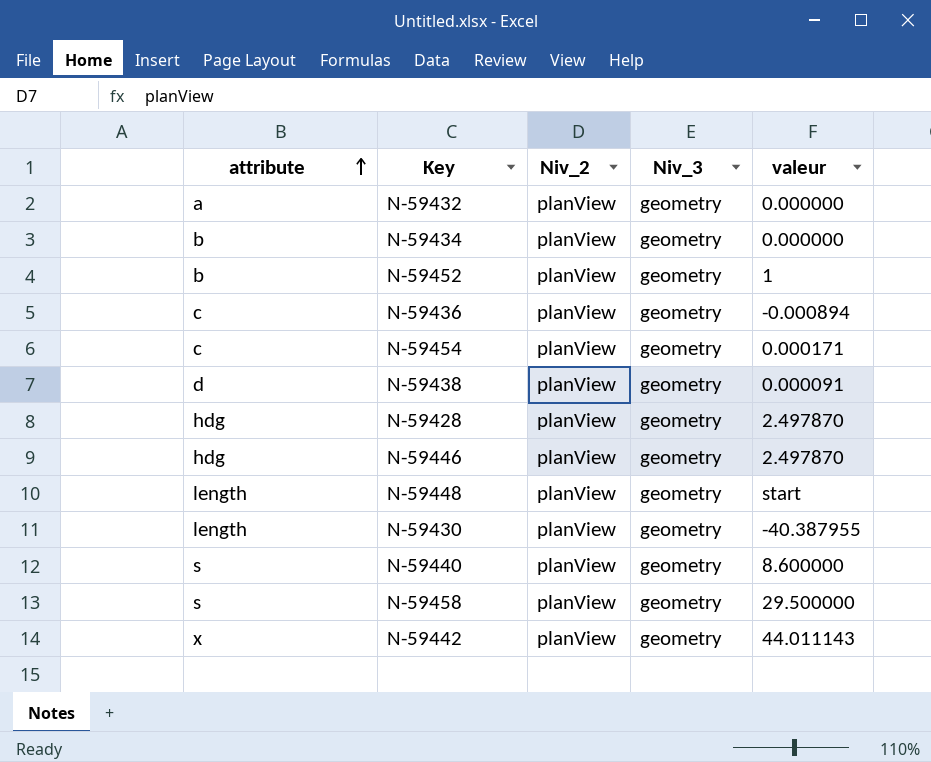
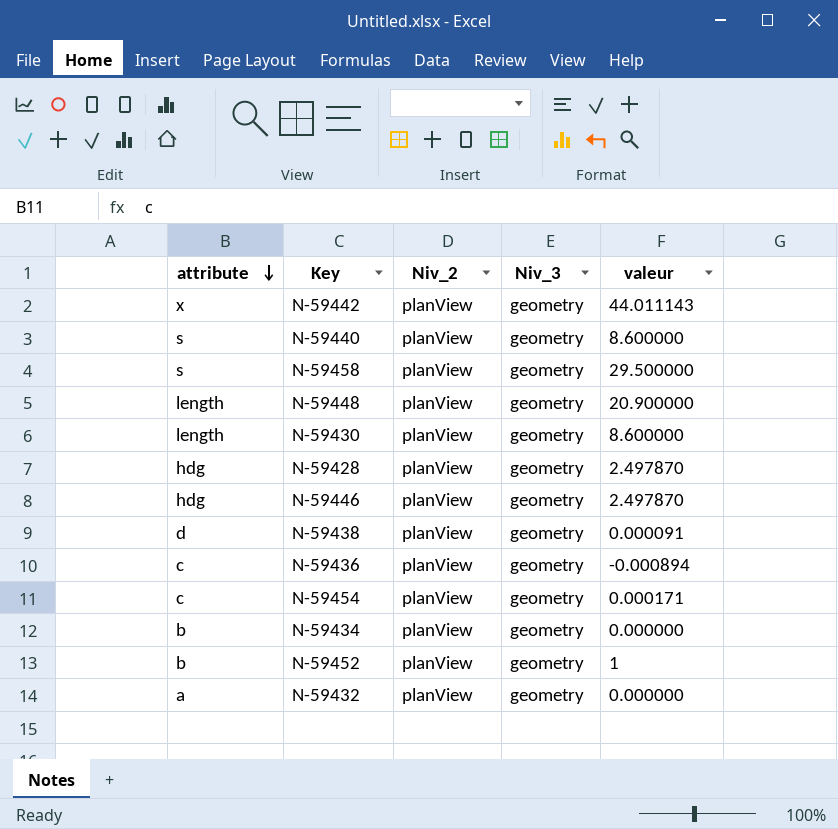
row order: attribute ascending -> attribute descending
N-59448 | valeur: start -> 20.900000
N-59430 | valeur: -40.387955 -> 8.600000

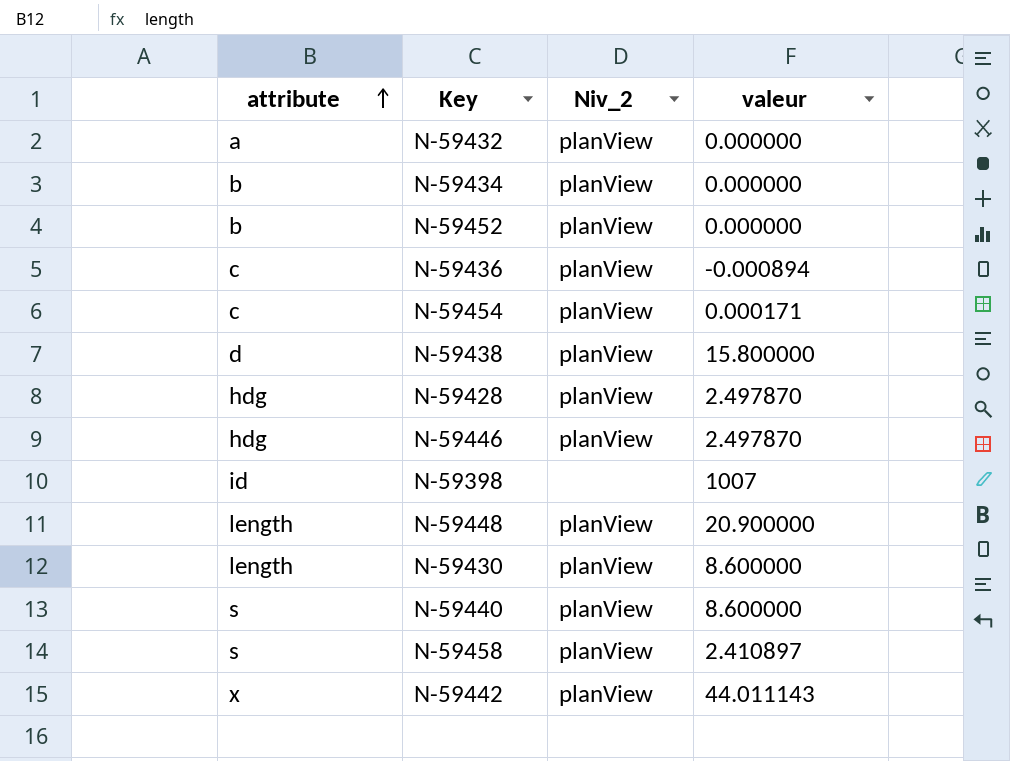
row order: attribute descending -> attribute ascending
column Niv_3 | position: 4 -> none
N-59452 | valeur: 1 -> 0.000000
N-59438 | valeur: 0.000091 -> 15.800000
row N-59398: none -> id | none | 1007
N-59458 | valeur: 29.500000 -> 2.410897

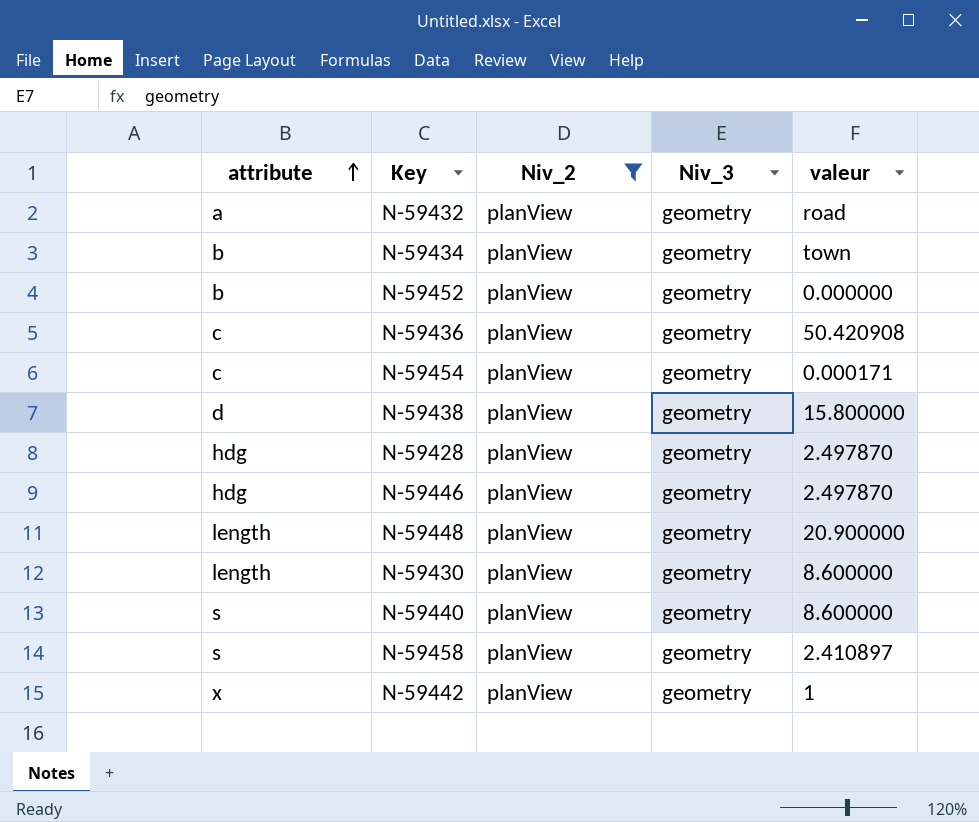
filter: none -> Niv_2 = planView
column Niv_3 | position: none -> 4
N-59432 | valeur: 0.000000 -> road
N-59434 | valeur: 0.000000 -> town
N-59436 | valeur: -0.000894 -> 50.420908
N-59442 | valeur: 44.011143 -> 1

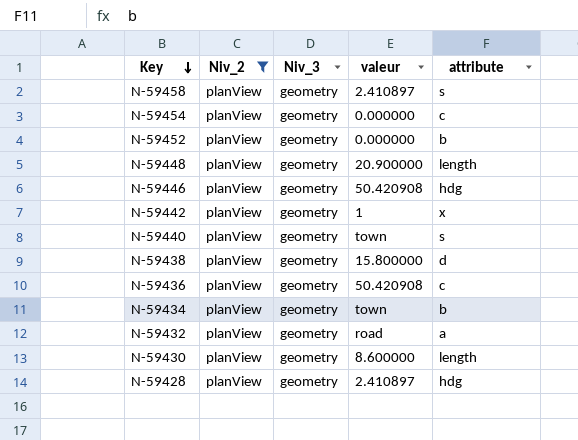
row order: attribute ascending -> Key descending
column attribute | position: 1 -> 5
N-59454 | valeur: 0.000171 -> 0.000000
N-59446 | valeur: 2.497870 -> 50.420908
N-59440 | valeur: 8.600000 -> town
N-59428 | valeur: 2.497870 -> 2.410897

